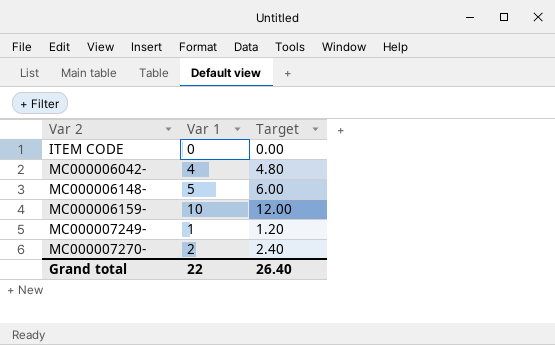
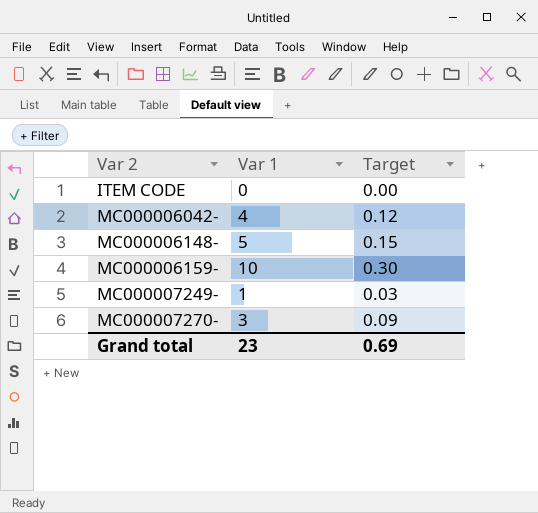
column Target | formula: [Var 1] * 1.2 -> [Var 1] * 0.03
MC000007270- | Var 1: 2 -> 3
Grand total | Var 1: 22 -> 23
Grand total | Target: 26.40 -> 0.69

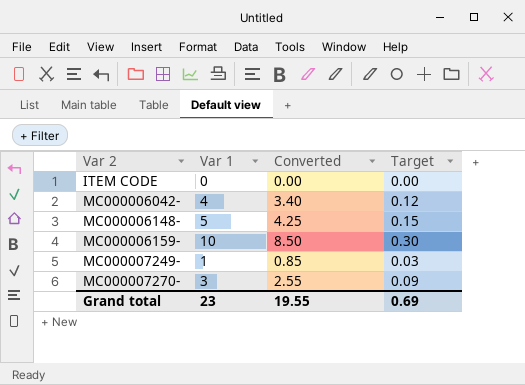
column Converted | formula: none -> [Var 1] * 0.85

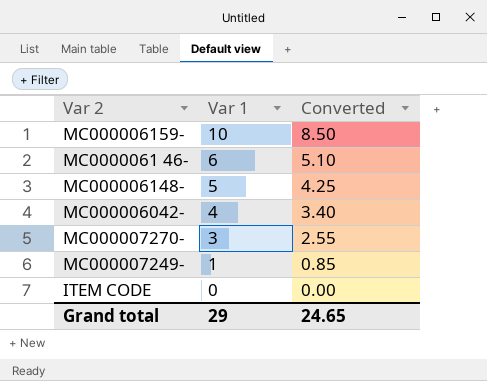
row order: Var 2 ascending -> Var 1 descending
column Target | formula: [Var 1] * 0.03 -> none
row MC0000061 46-: none -> 6 | 5.10
Grand total | Var 1: 23 -> 29
Grand total | Converted: 19.55 -> 24.65

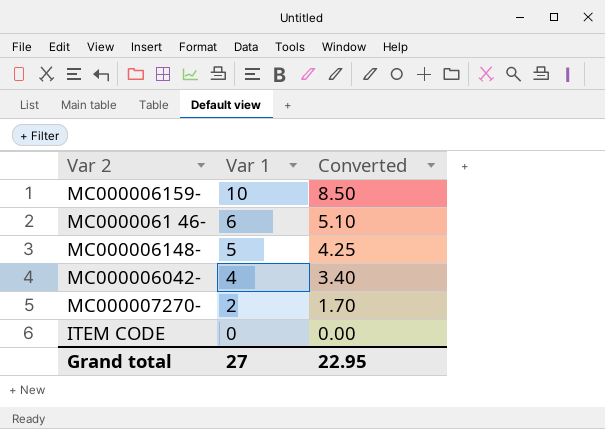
row MC000007249-: 1 | 0.85 -> none
MC000007270- | Var 1: 3 -> 2
MC000007270- | Converted: 2.55 -> 1.70
Grand total | Var 1: 29 -> 27
Grand total | Converted: 24.65 -> 22.95

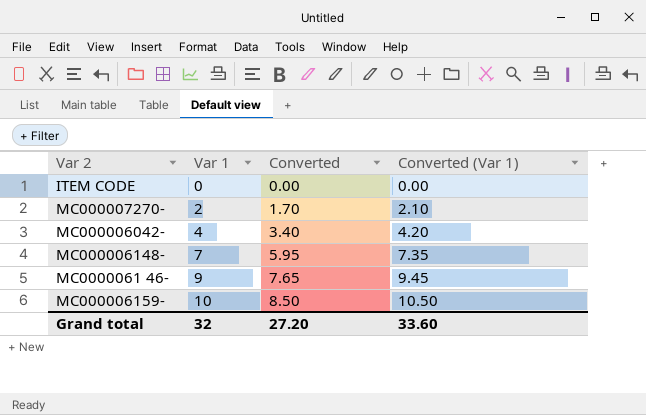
row order: Var 1 descending -> Var 1 ascending
column Converted (Var 1) | formula: none -> [Var 1] * 1.05
MC000006148- | Var 1: 5 -> 7
MC000006148- | Converted: 4.25 -> 5.95
MC0000061 46- | Var 1: 6 -> 9
MC0000061 46- | Converted: 5.10 -> 7.65
Grand total | Var 1: 27 -> 32
Grand total | Converted: 22.95 -> 27.20

